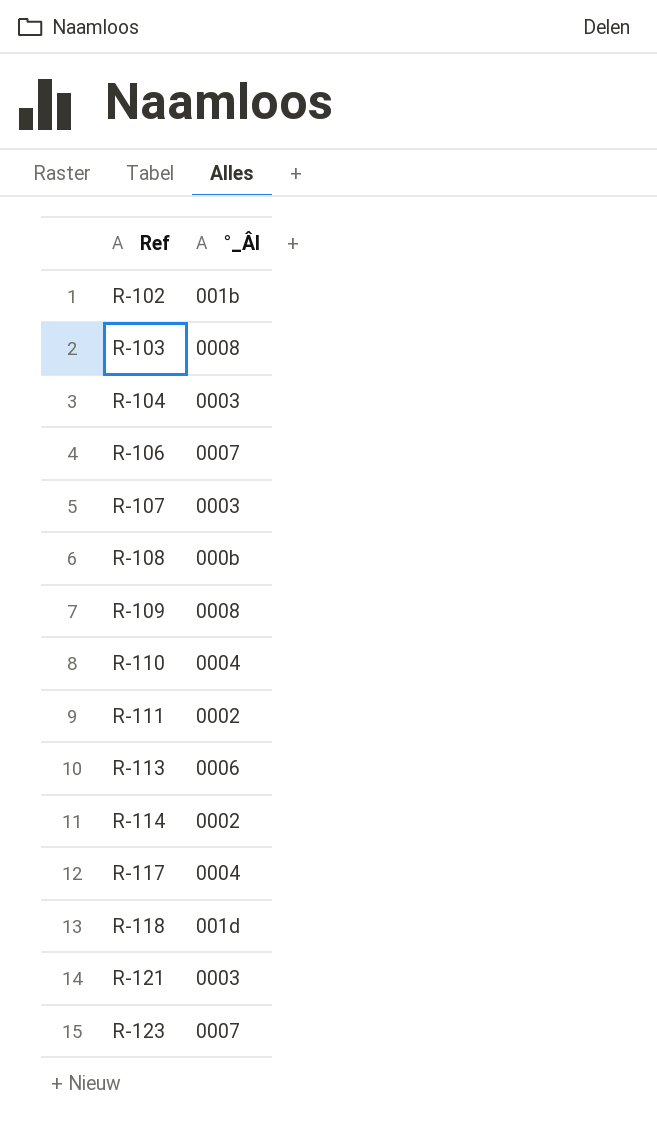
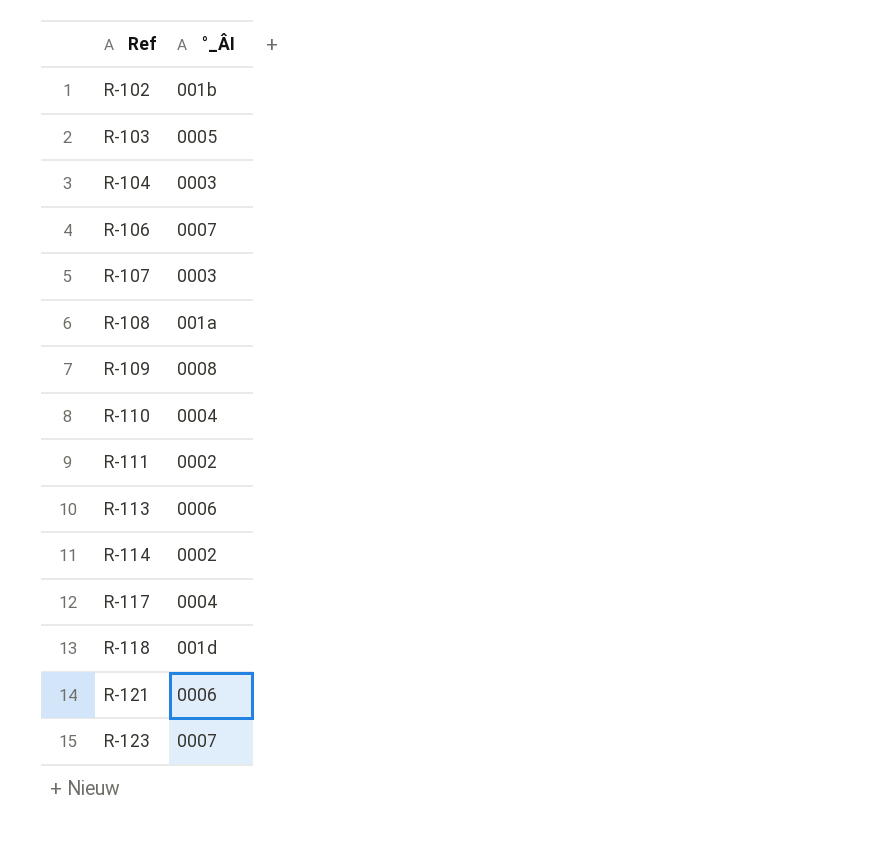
R-103 | °_ÂI: 0008 -> 0005
R-108 | °_ÂI: 000b -> 001a
R-121 | °_ÂI: 0003 -> 0006

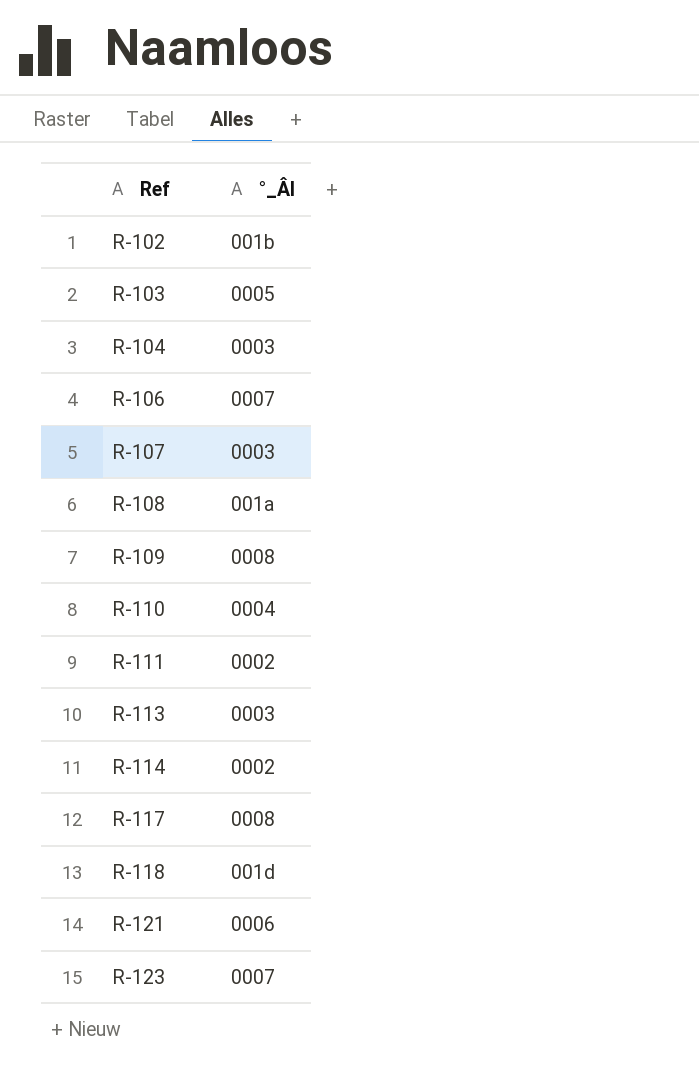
R-113 | °_ÂI: 0006 -> 0003
R-117 | °_ÂI: 0004 -> 0008

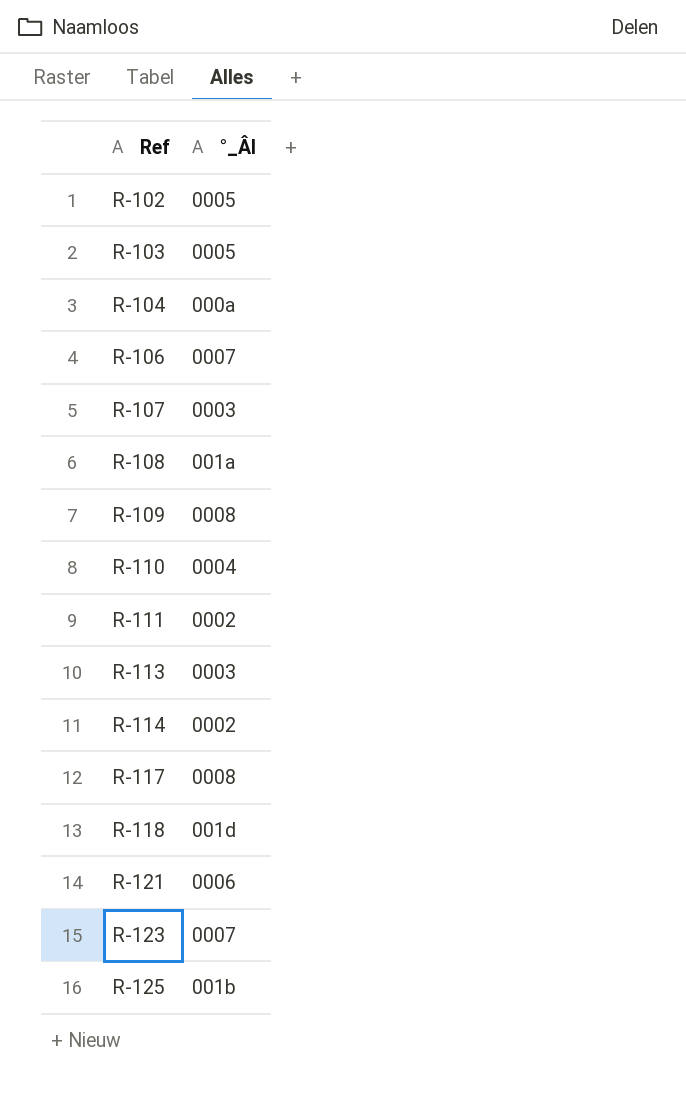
R-102 | °_ÂI: 001b -> 0005
R-104 | °_ÂI: 0003 -> 000a
row R-125: none -> 001b

